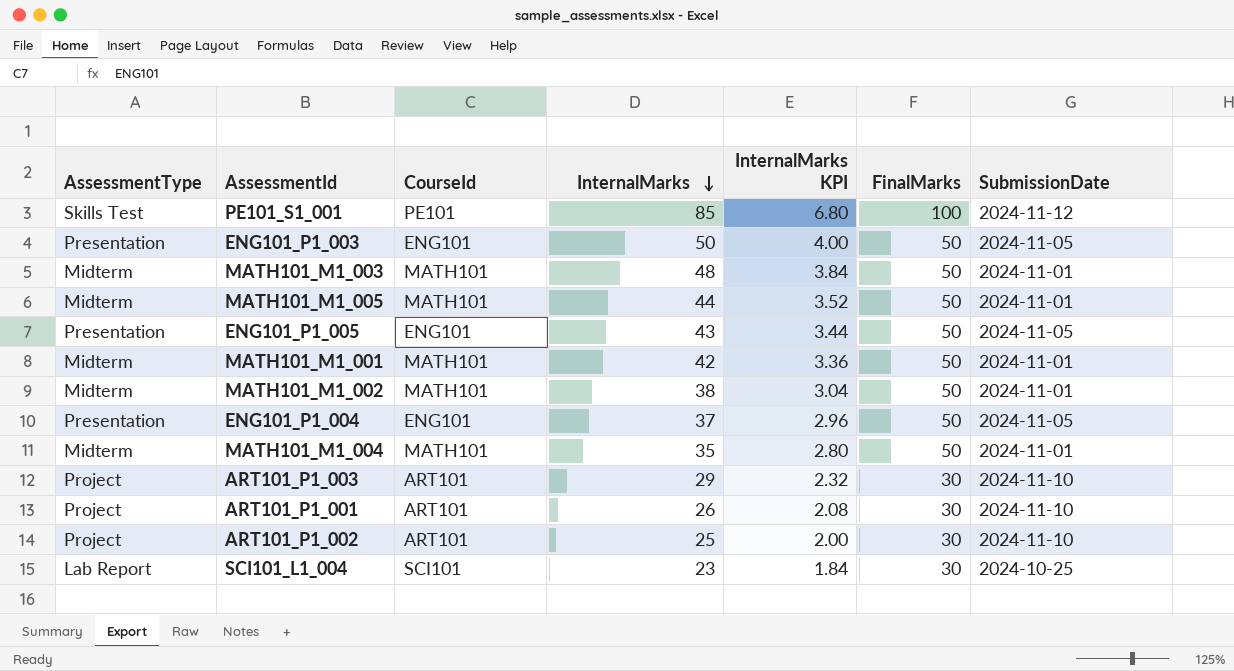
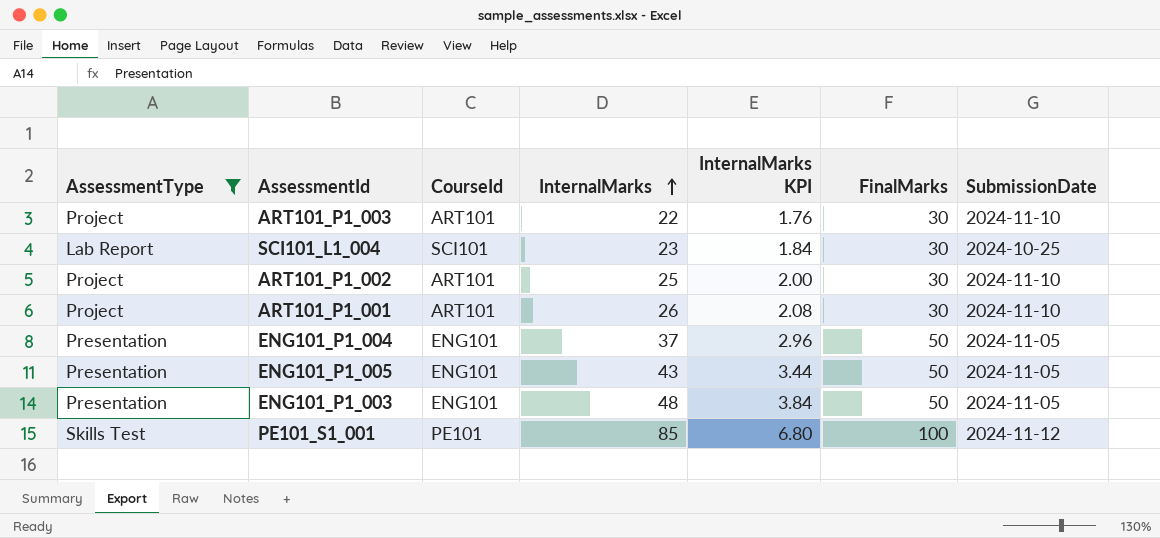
filter: none -> AssessmentType != Midterm
row order: InternalMarks descending -> InternalMarks ascending
ART101_P1_003 | InternalMarks: 29 -> 22
ART101_P1_003 | InternalMarks KPI: 2.32 -> 1.76
ENG101_P1_003 | InternalMarks: 50 -> 48
ENG101_P1_003 | InternalMarks KPI: 4.00 -> 3.84

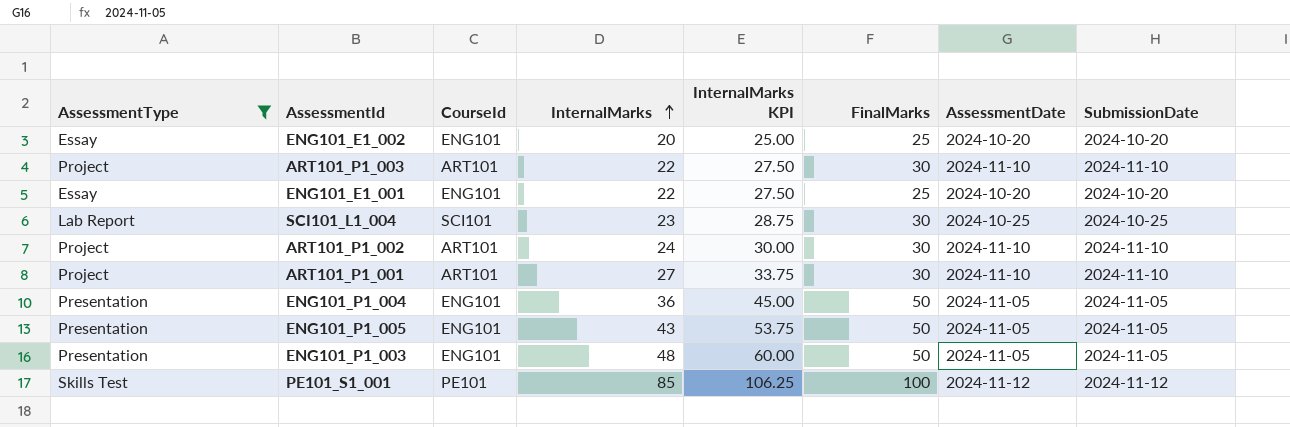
column InternalMarks KPI | formula: [InternalMarks] * 0.08 -> [InternalMarks] * 1.25
column AssessmentDate | position: none -> 7
row ENG101_E1_002: none -> Essay | ENG101 | 20 | 25.00 | 25 | 2024-10-20 | 2024-10-20
row ENG101_E1_001: none -> Essay | ENG101 | 22 | 27.50 | 25 | 2024-10-20 | 2024-10-20
ART101_P1_002 | InternalMarks: 25 -> 24
ART101_P1_001 | InternalMarks: 26 -> 27
ENG101_P1_004 | InternalMarks: 37 -> 36

